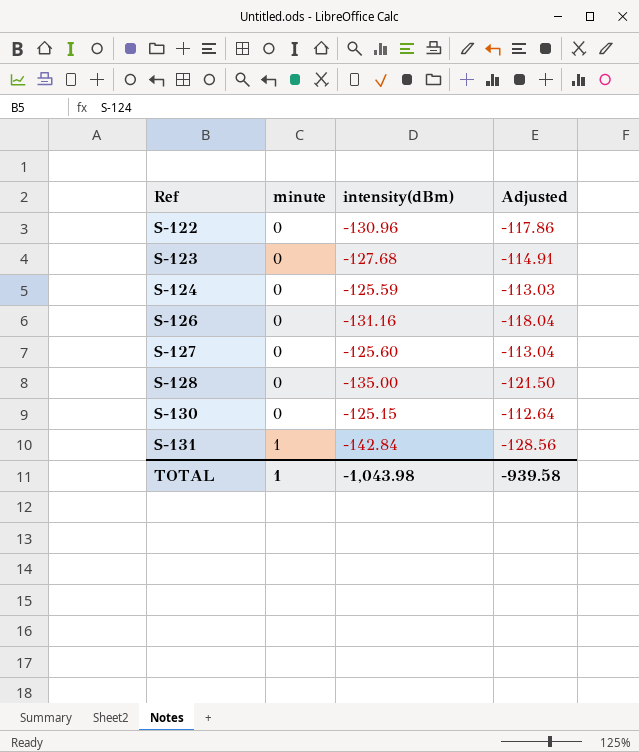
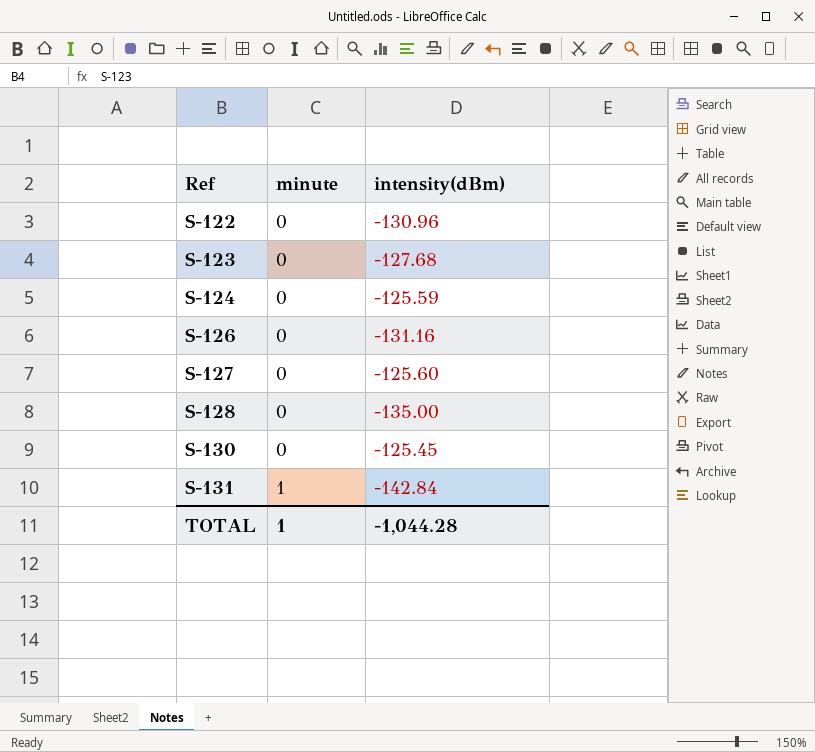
column Adjusted | formula: [intensity(dBm)] * 0.9 -> none
S-130 | intensity(dBm): -125.15 -> -125.45
TOTAL | intensity(dBm): -1,043.98 -> -1,044.28

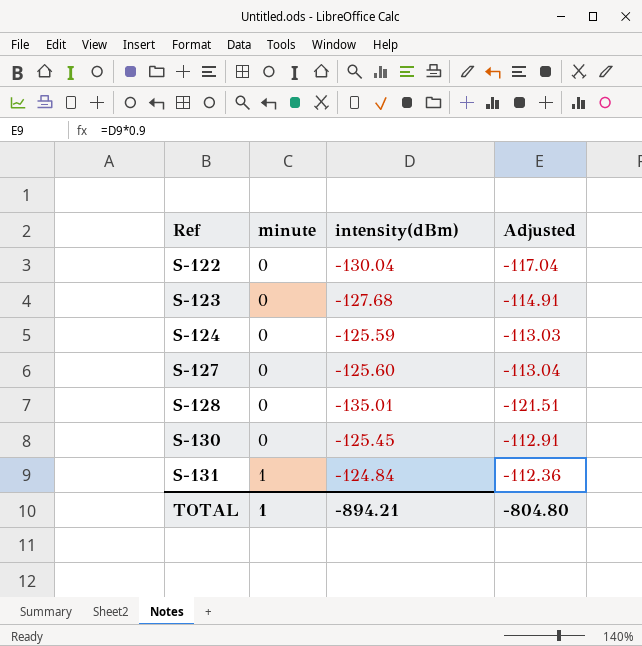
column Adjusted | formula: none -> [intensity(dBm)] * 0.9
row S-126: 0 | -131.16 -> none
S-122 | intensity(dBm): -130.96 -> -130.04
S-128 | intensity(dBm): -135.00 -> -135.01
S-131 | intensity(dBm): -142.84 -> -124.84
TOTAL | intensity(dBm): -1,044.28 -> -894.21

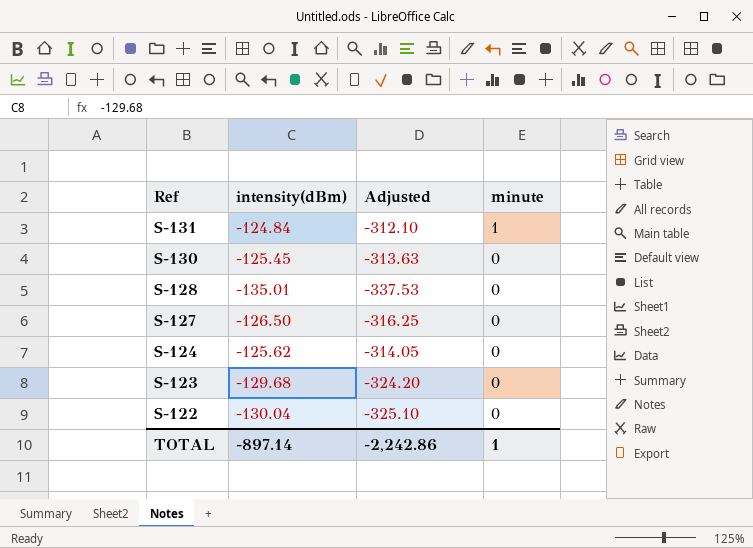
row order: Ref ascending -> Ref descending
column Adjusted | formula: [intensity(dBm)] * 0.9 -> [intensity(dBm)] * 2.5
column minute | position: 2 -> 4
S-127 | intensity(dBm): -125.60 -> -126.50
S-124 | intensity(dBm): -125.59 -> -125.62
S-123 | intensity(dBm): -127.68 -> -129.68
TOTAL | intensity(dBm): -894.21 -> -897.14
TOTAL | Adjusted: -804.80 -> -2,242.86

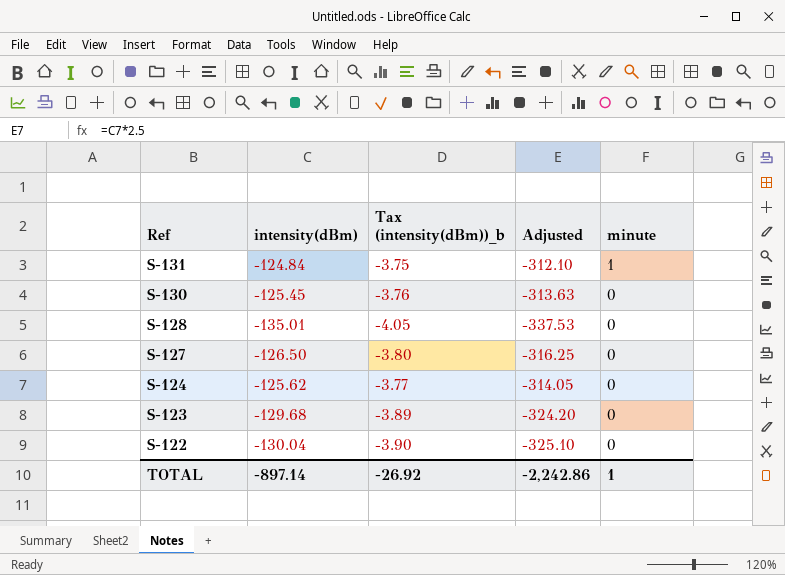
column Tax (intensity(dBm))_b | formula: none -> [intensity(dBm)] * 0.03

